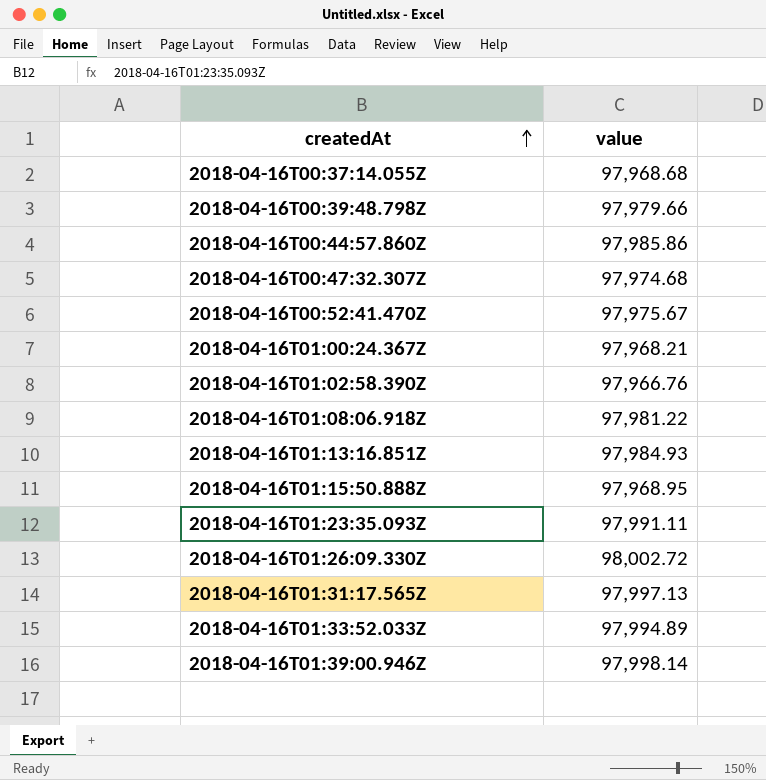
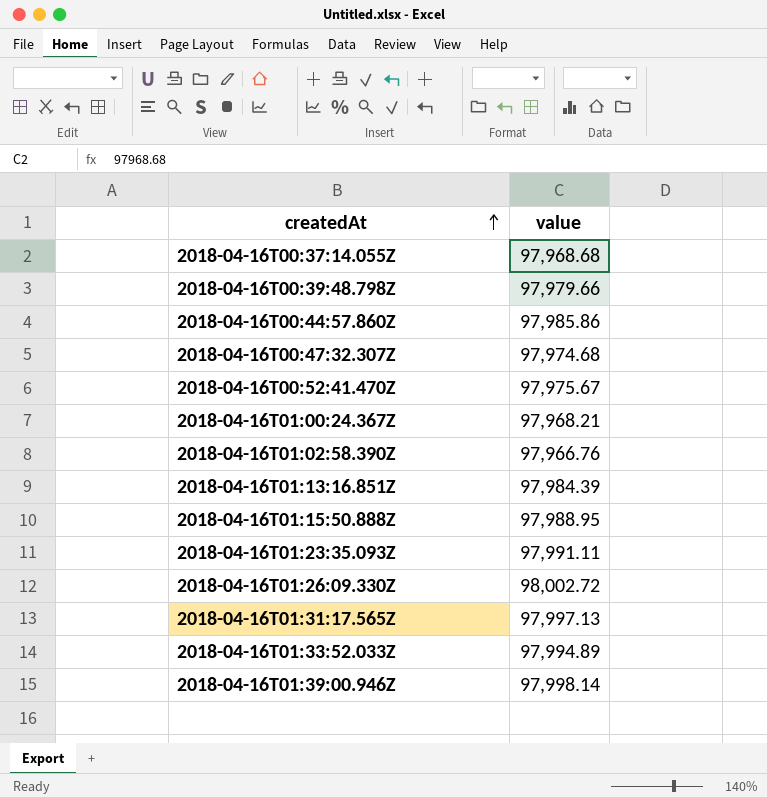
row 2018-04-16T01:08:06.918Z: 97,981.22 -> none
2018-04-16T01:13:16.851Z | value: 97,984.93 -> 97,984.39
2018-04-16T01:15:50.888Z | value: 97,968.95 -> 97,988.95

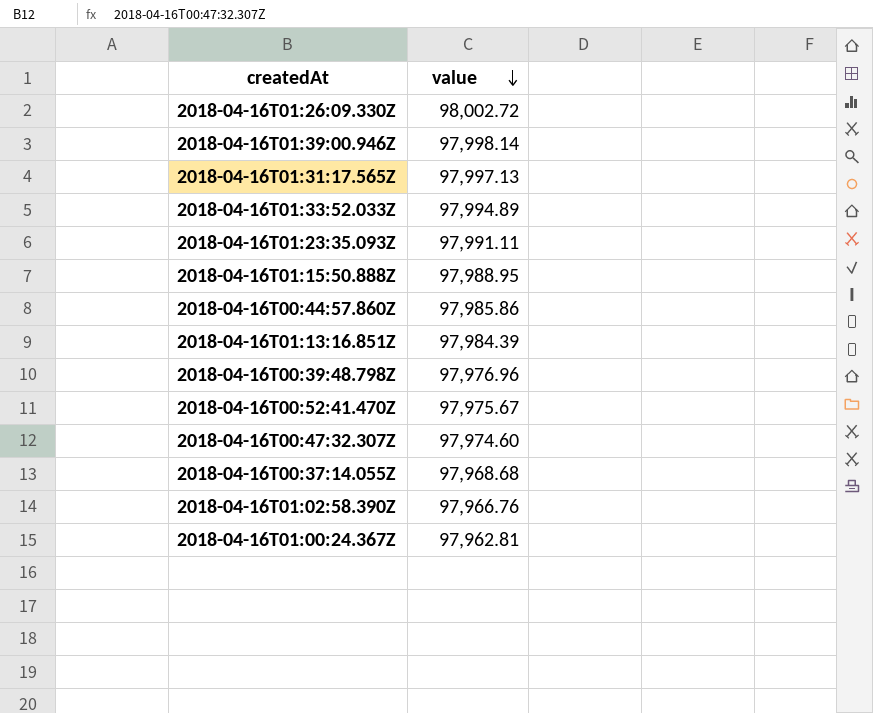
row order: createdAt ascending -> value descending
2018-04-16T00:39:48.798Z | value: 97,979.66 -> 97,976.96
2018-04-16T00:47:32.307Z | value: 97,974.68 -> 97,974.60
2018-04-16T01:00:24.367Z | value: 97,968.21 -> 97,962.81

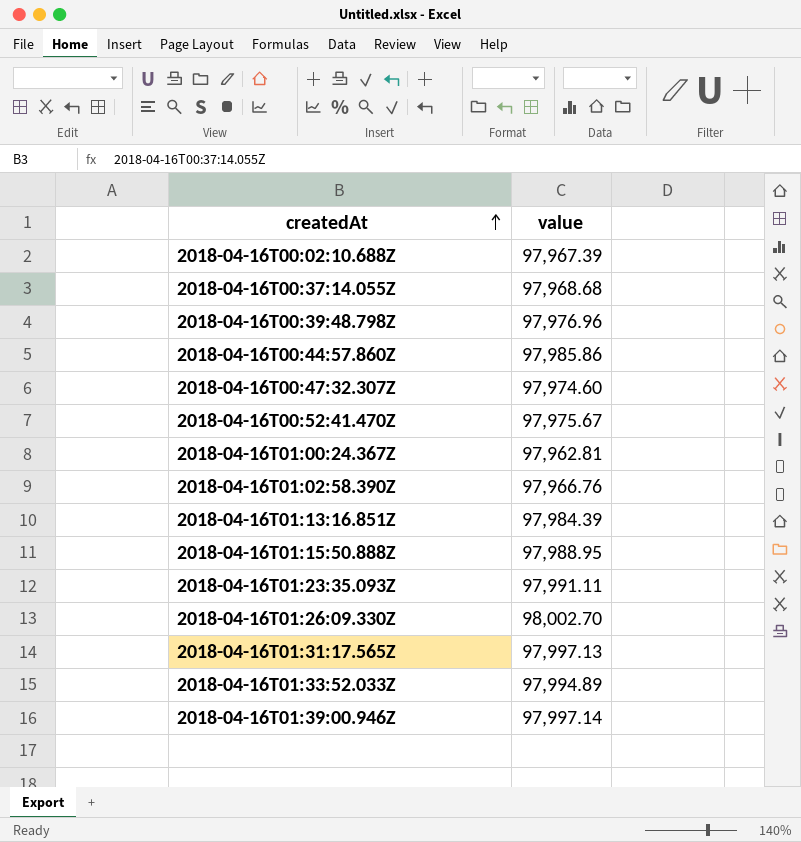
row order: value descending -> createdAt ascending
row 2018-04-16T00:02:10.688Z: none -> 97,967.39
2018-04-16T01:26:09.330Z | value: 98,002.72 -> 98,002.70
2018-04-16T01:39:00.946Z | value: 97,998.14 -> 97,997.14

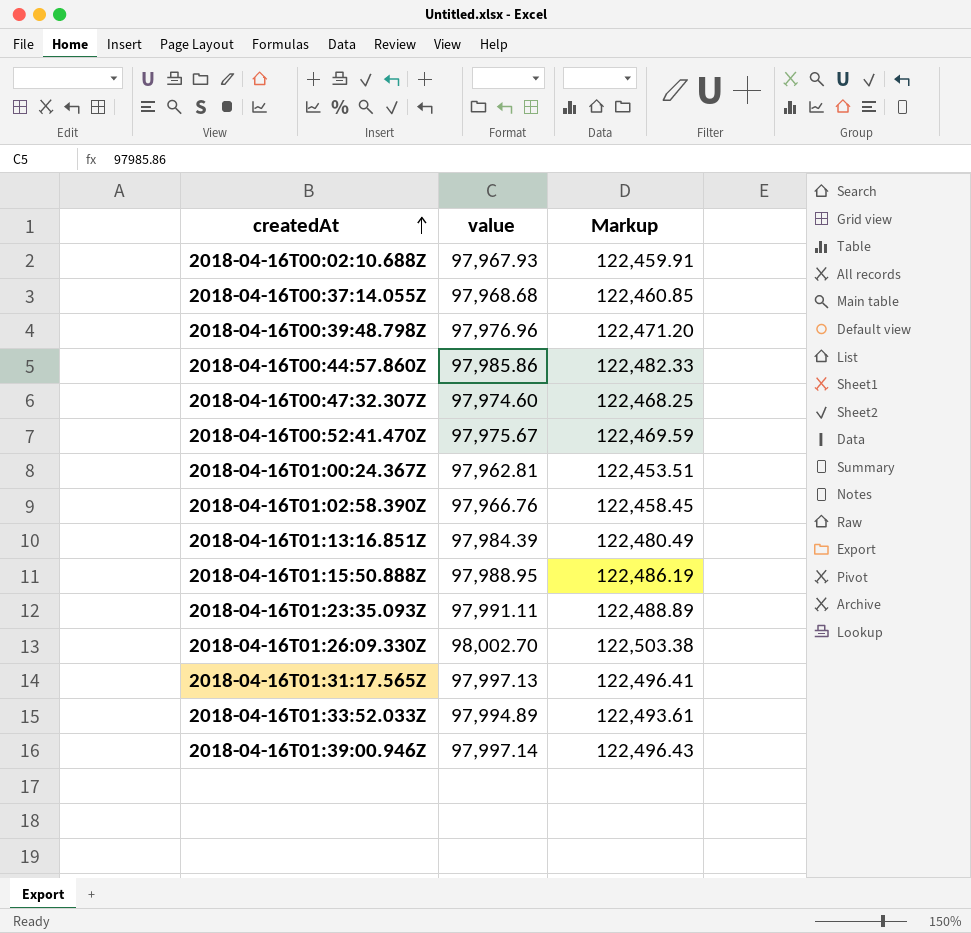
column Markup | formula: none -> [value] * 1.25
2018-04-16T00:02:10.688Z | value: 97,967.39 -> 97,967.93

